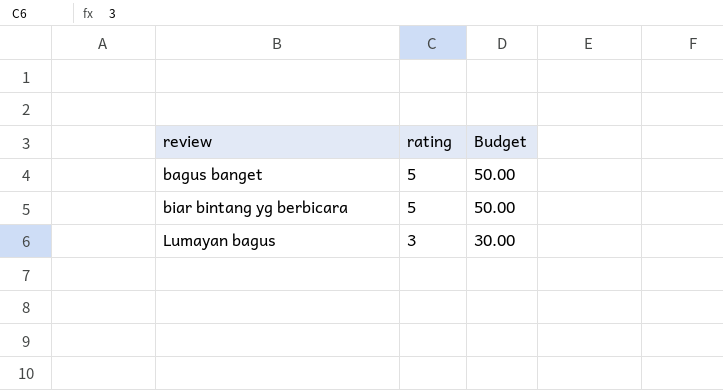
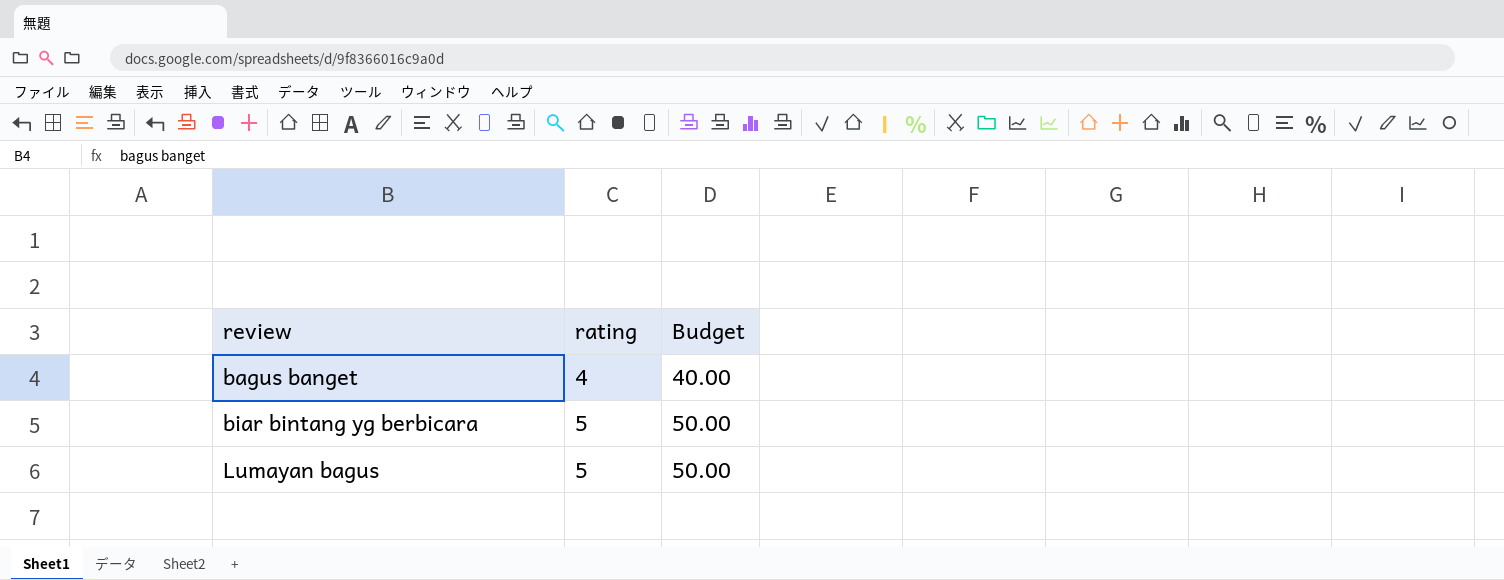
bagus banget | rating: 5 -> 4
bagus banget | Budget: 50.00 -> 40.00
Lumayan bagus | rating: 3 -> 5
Lumayan bagus | Budget: 30.00 -> 50.00

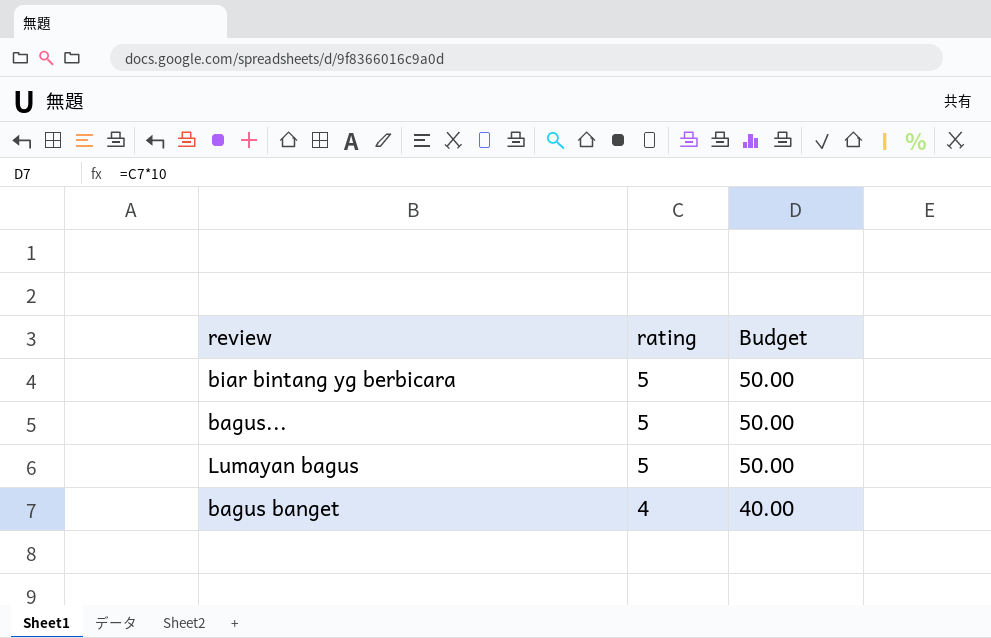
row order: review ascending -> rating descending
row bagus...: none -> 5 | 50.00

